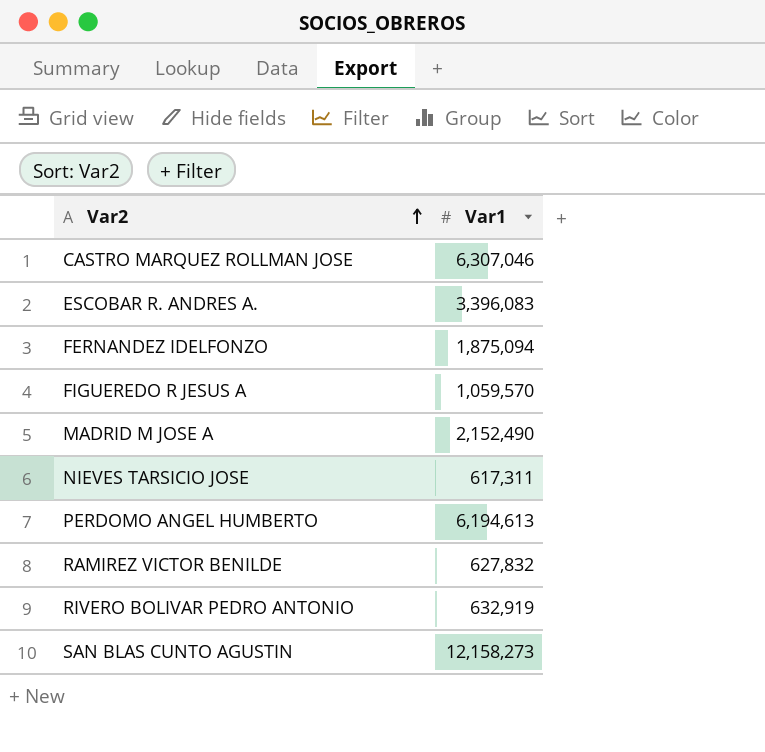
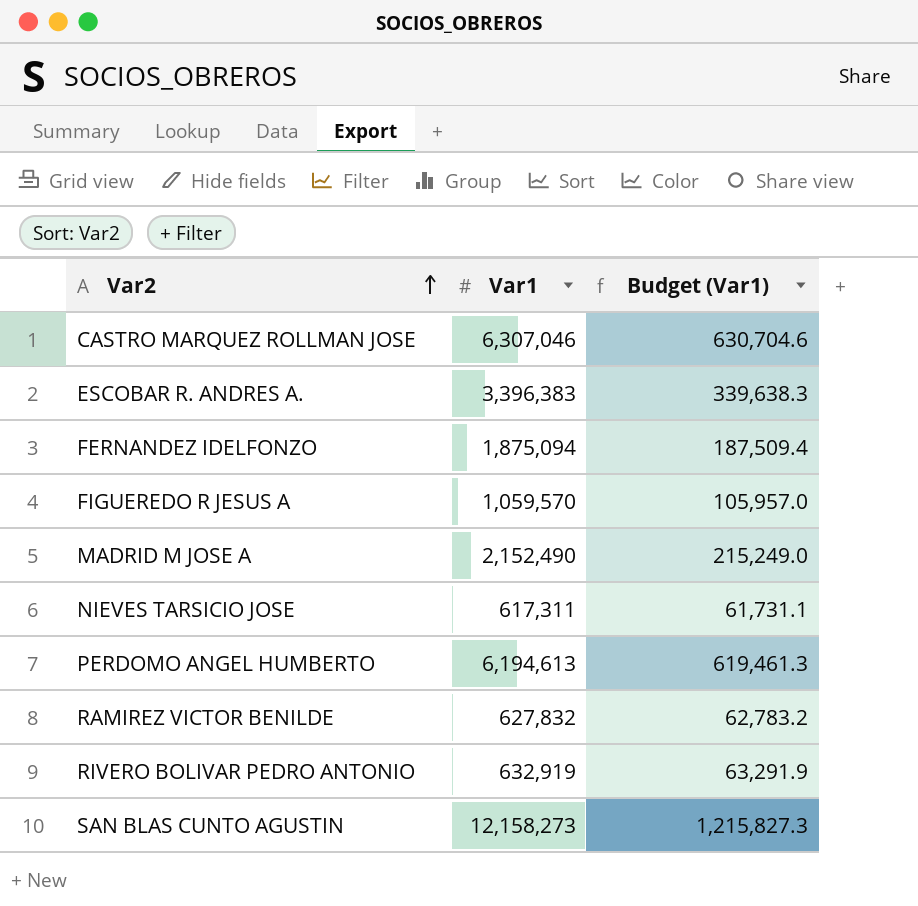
column Budget (Var1) | formula: none -> [Var1] * 0.1
ESCOBAR R. ANDRES A. | Var1: 3,396,083 -> 3,396,383

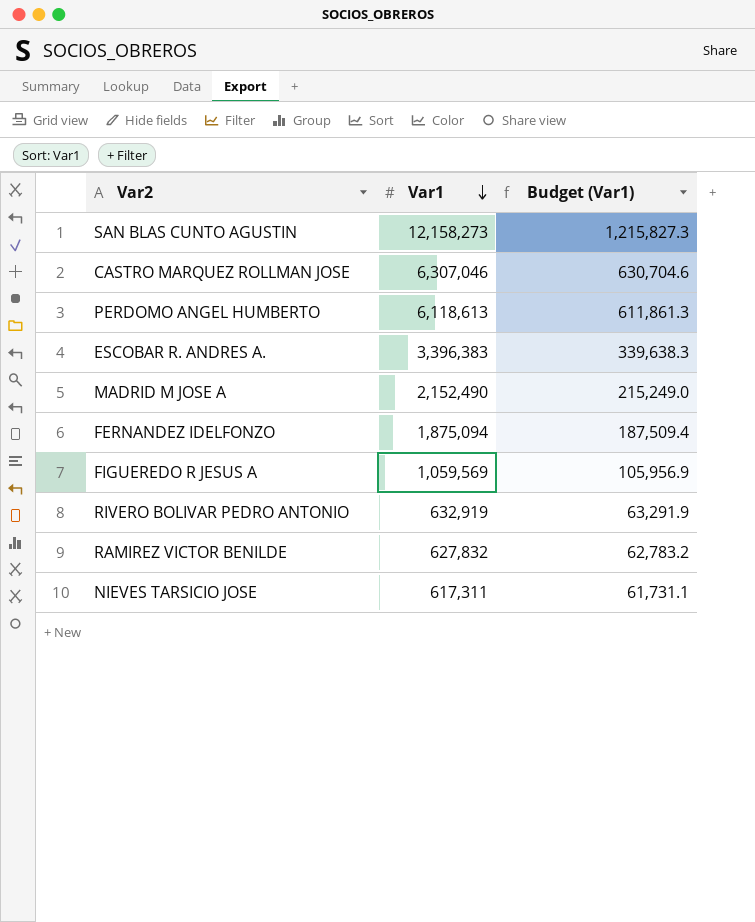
row order: Var2 ascending -> Var1 descending
PERDOMO ANGEL HUMBERTO | Var1: 6,194,613 -> 6,118,613
PERDOMO ANGEL HUMBERTO | Budget (Var1): 619,461.3 -> 611,861.3
FIGUEREDO R JESUS A | Var1: 1,059,570 -> 1,059,569
FIGUEREDO R JESUS A | Budget (Var1): 105,957.0 -> 105,956.9

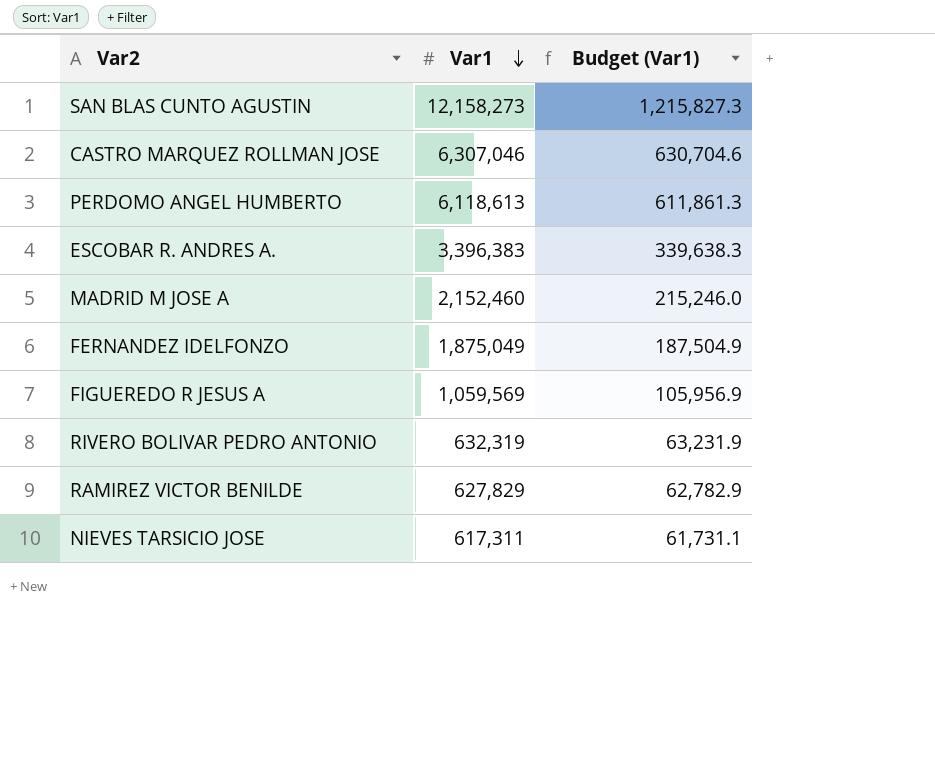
MADRID M JOSE A | Var1: 2,152,490 -> 2,152,460
MADRID M JOSE A | Budget (Var1): 215,249.0 -> 215,246.0
FERNANDEZ IDELFONZO | Var1: 1,875,094 -> 1,875,049
FERNANDEZ IDELFONZO | Budget (Var1): 187,509.4 -> 187,504.9
RIVERO BOLIVAR PEDRO ANTONIO | Var1: 632,919 -> 632,319
RIVERO BOLIVAR PEDRO ANTONIO | Budget (Var1): 63,291.9 -> 63,231.9
RAMIREZ VICTOR BENILDE | Var1: 627,832 -> 627,829
RAMIREZ VICTOR BENILDE | Budget (Var1): 62,783.2 -> 62,782.9

